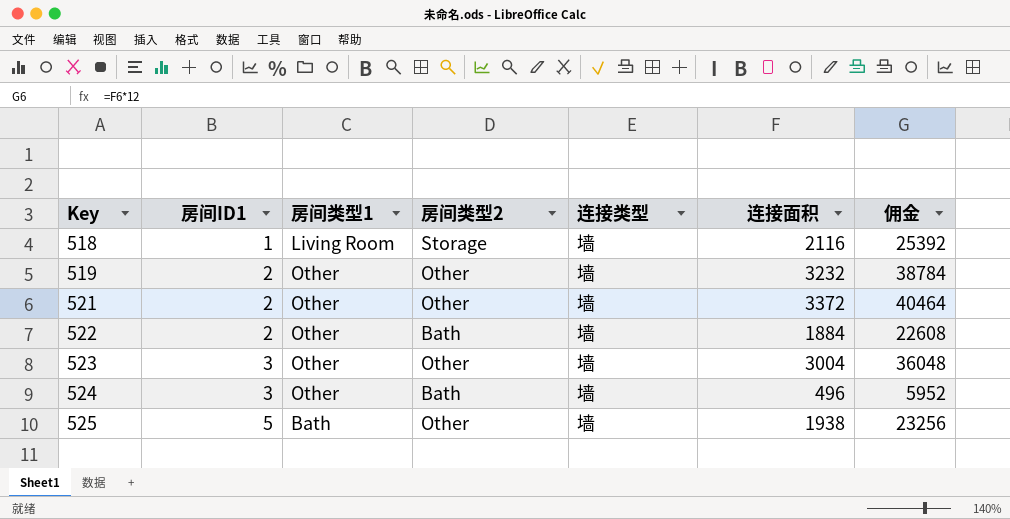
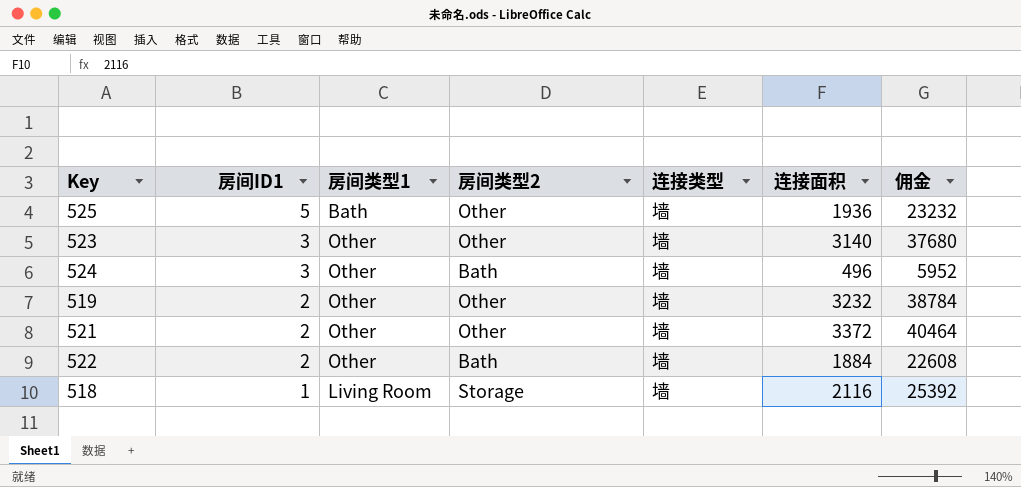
row order: Key ascending -> 房间ID1 descending
525 | 连接面积: 1938 -> 1936
525 | 佣金: 23256 -> 23232
523 | 连接面积: 3004 -> 3140
523 | 佣金: 36048 -> 37680

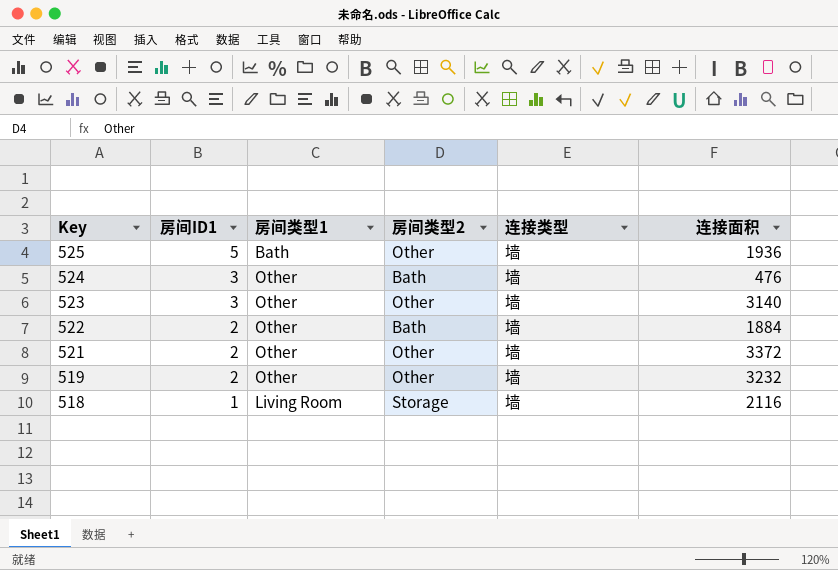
row order: 房间ID1 descending -> Key descending
column 佣金 | formula: [连接面积] * 12 -> none
524 | 连接面积: 496 -> 476

